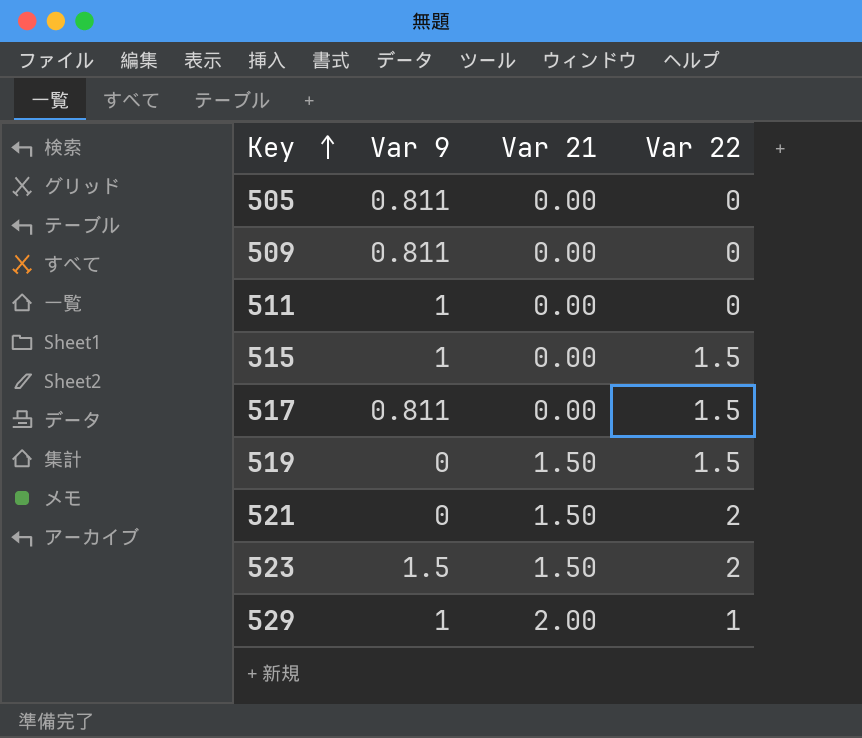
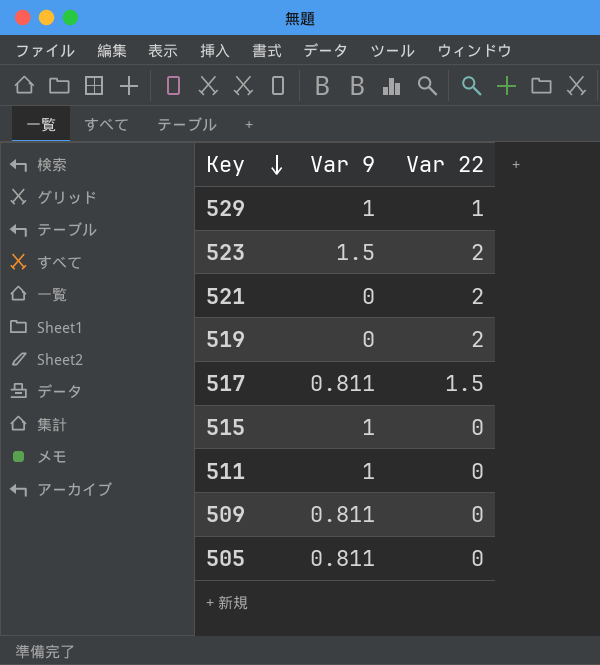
row order: Key ascending -> Key descending
column Var 21 | position: 3 -> none
519 | Var 22: 1.5 -> 2
515 | Var 22: 1.5 -> 0

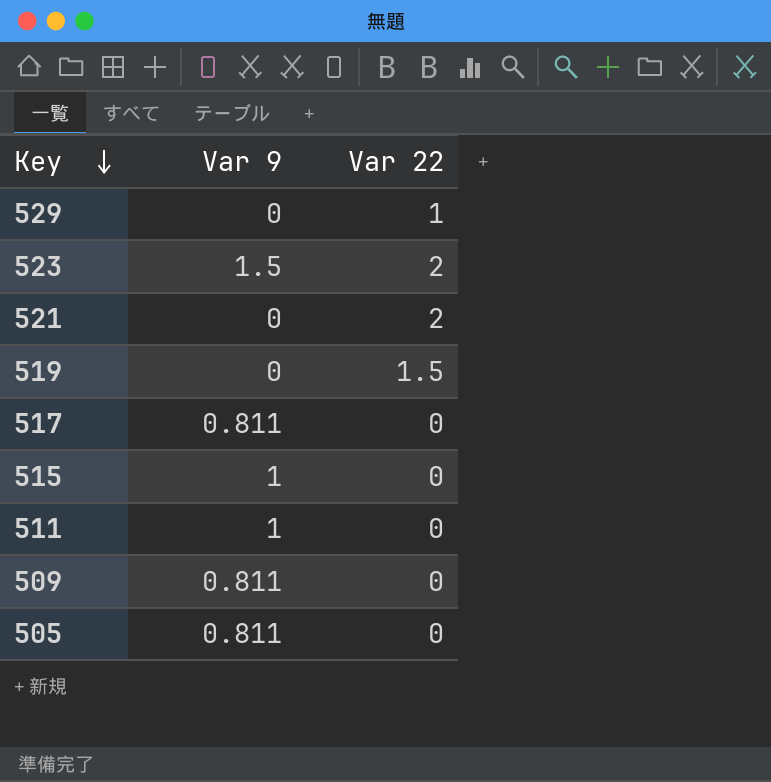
529 | Var 9: 1 -> 0
519 | Var 22: 2 -> 1.5
517 | Var 22: 1.5 -> 0

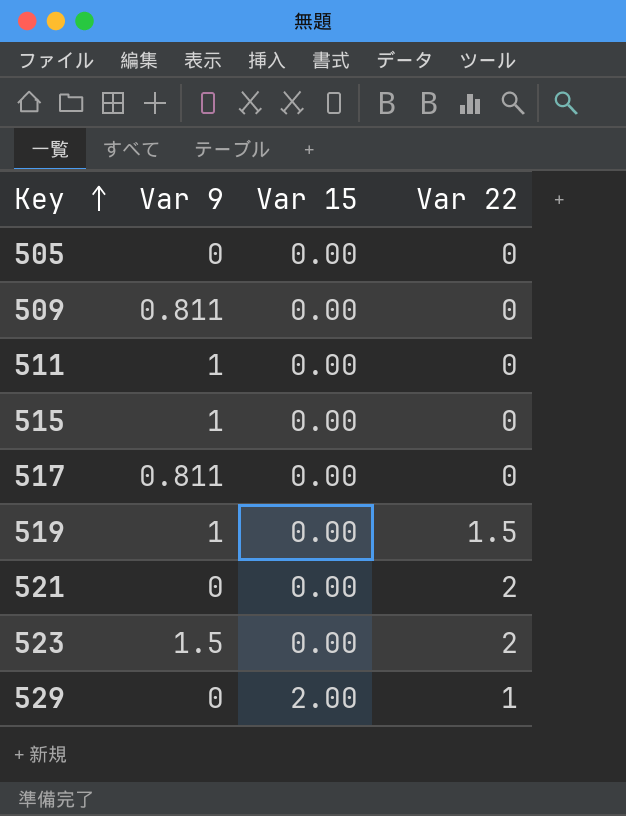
row order: Key descending -> Key ascending
column Var 15 | position: none -> 3
505 | Var 9: 0.811 -> 0
519 | Var 9: 0 -> 1

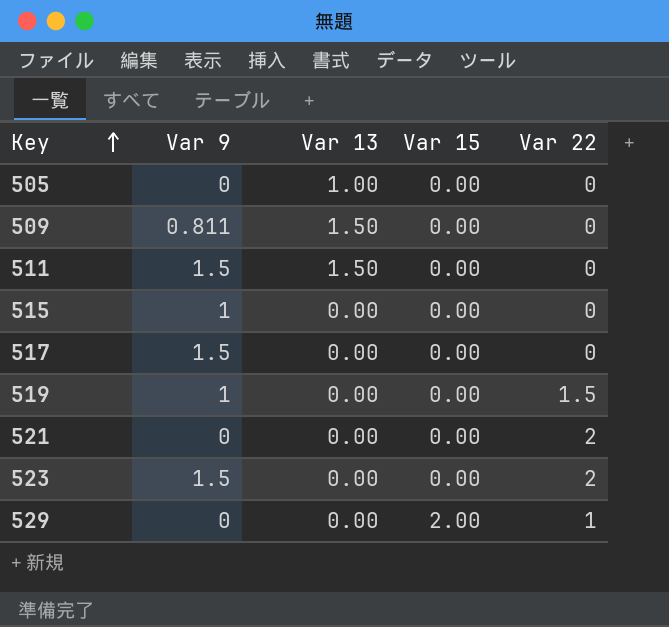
column Var 13 | position: none -> 3
511 | Var 9: 1 -> 1.5
517 | Var 9: 0.811 -> 1.5

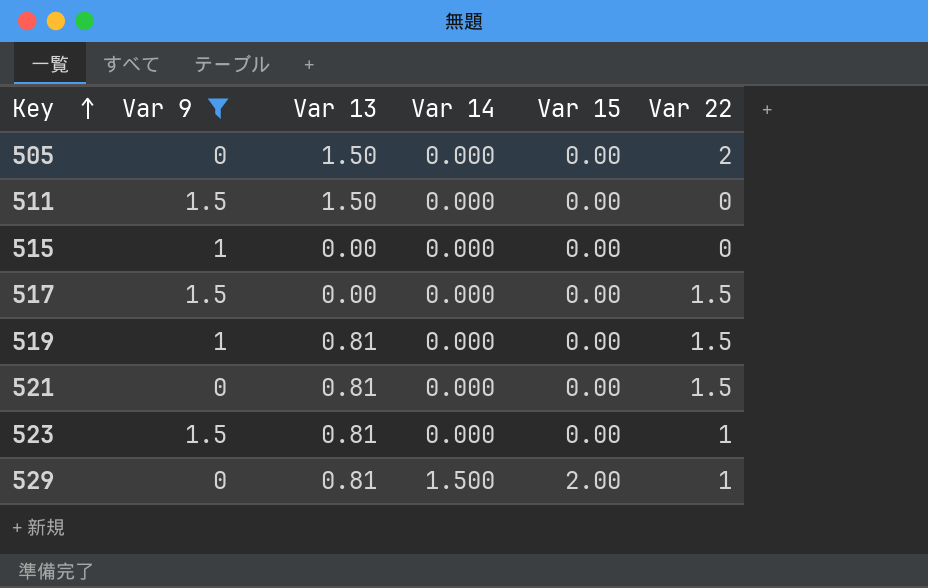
filter: none -> Var 9 != 0.811
column Var 14 | position: none -> 4
505 | Var 13: 1.00 -> 1.50
505 | Var 22: 0 -> 2
517 | Var 22: 0 -> 1.5
519 | Var 13: 0.00 -> 0.81
521 | Var 13: 0.00 -> 0.81
521 | Var 22: 2 -> 1.5
523 | Var 13: 0.00 -> 0.81
523 | Var 22: 2 -> 1
529 | Var 13: 0.00 -> 0.81

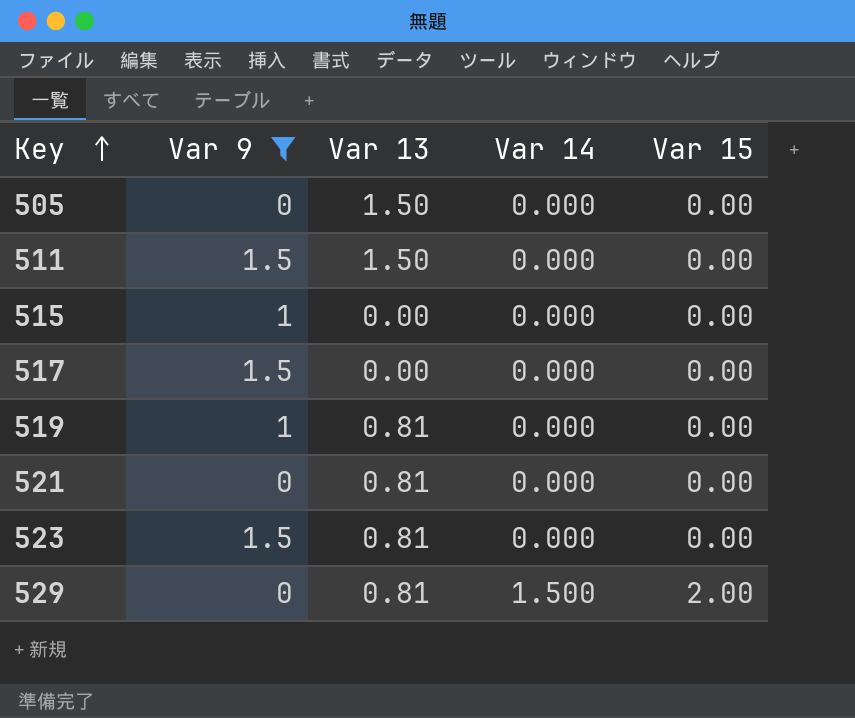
column Var 22 | position: 6 -> none

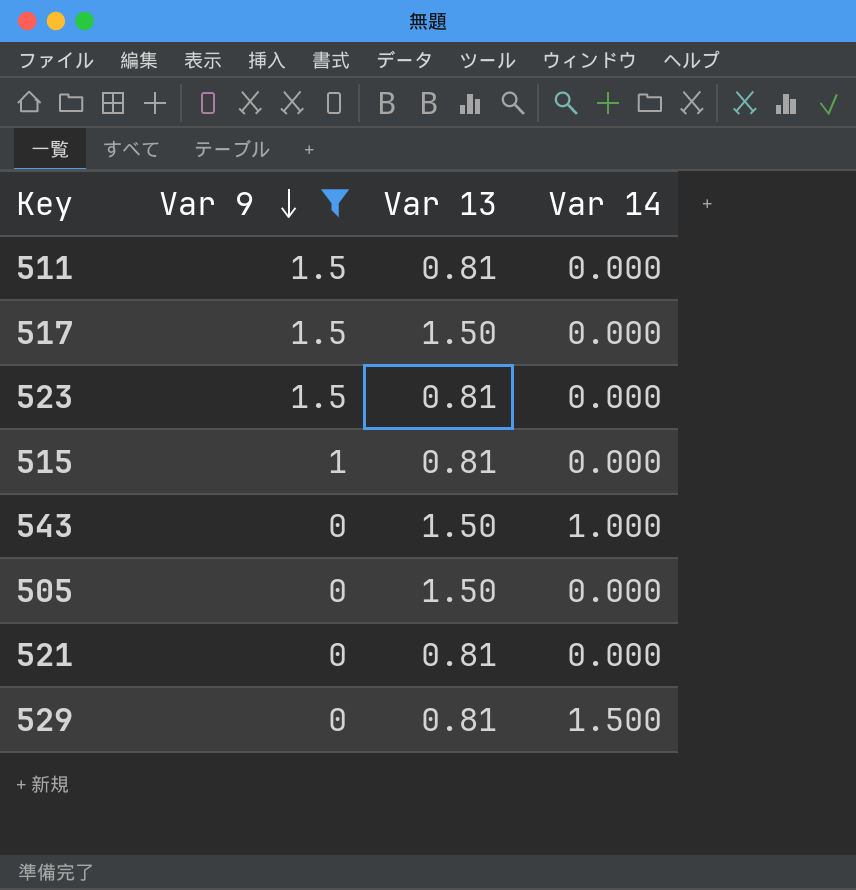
row order: Key ascending -> Var 9 descending
column Var 15 | position: 5 -> none
row 519: 1 | 0.81 | 0.000 | 0.00 -> none
511 | Var 13: 1.50 -> 0.81
517 | Var 13: 0.00 -> 1.50
515 | Var 13: 0.00 -> 0.81
row 543: none -> 0 | 1.50 | 1.000

